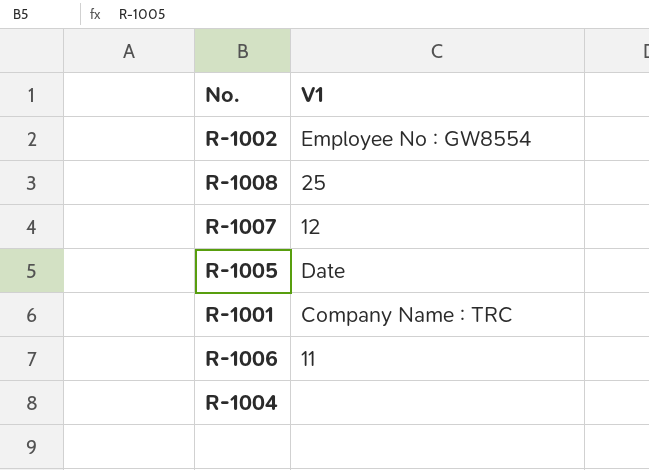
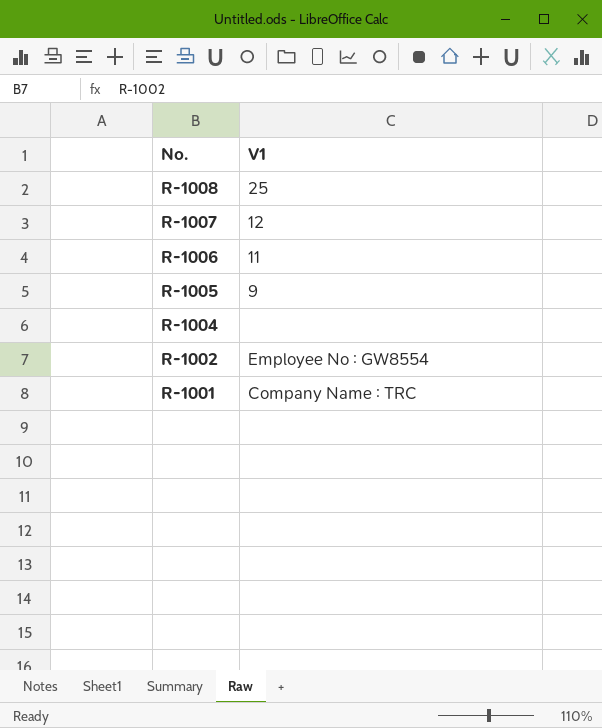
row order: none -> No. descending
R-1005 | V1: Date -> 9

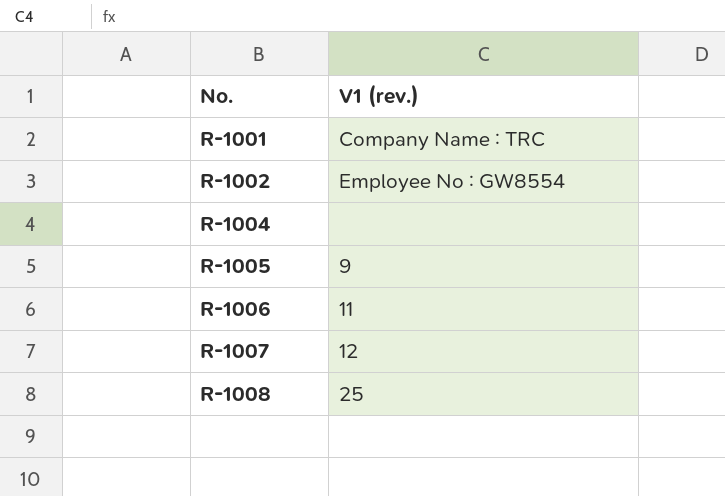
row order: No. descending -> No. ascending
column name: V1 -> V1 (rev.)

